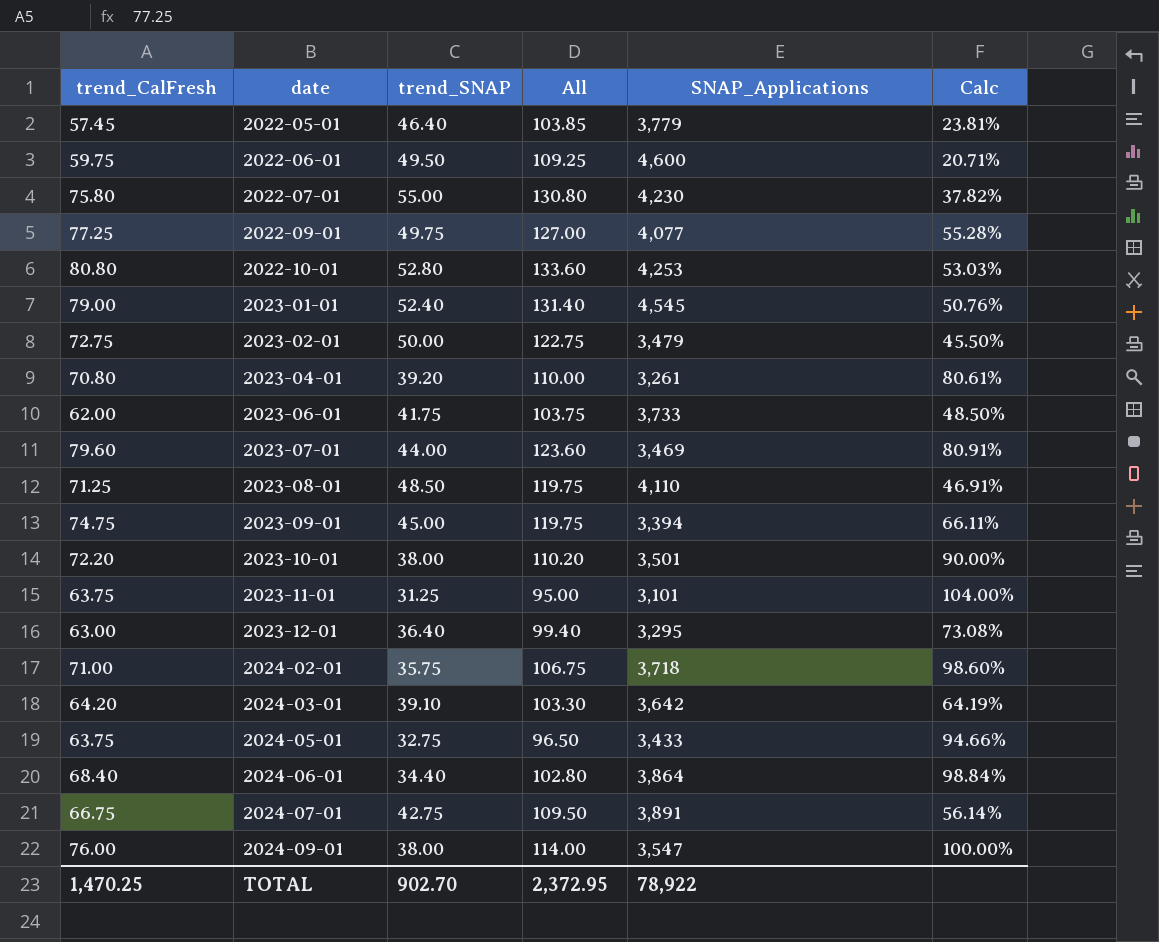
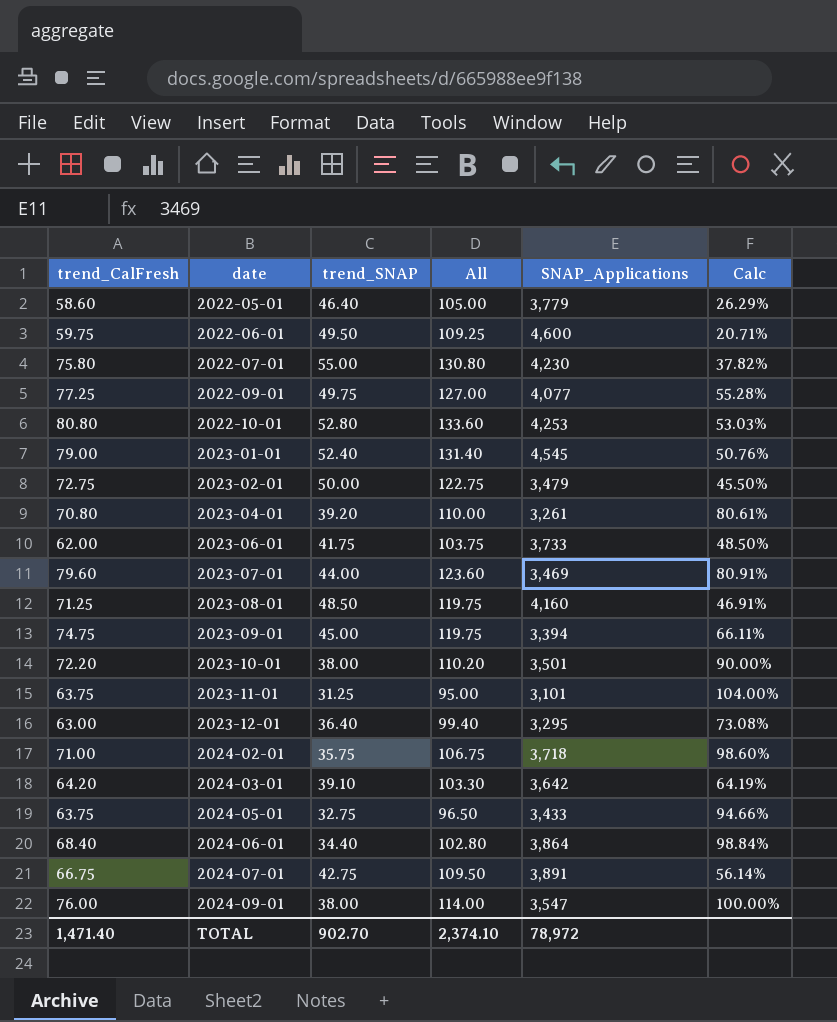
2022-05-01 | trend_CalFresh: 57.45 -> 58.60
2022-05-01 | All: 103.85 -> 105.00
2022-05-01 | Calc: 23.81% -> 26.29%
2023-08-01 | SNAP_Applications: 4,110 -> 4,160
TOTAL | trend_CalFresh: 1,470.25 -> 1,471.40
TOTAL | All: 2,372.95 -> 2,374.10
TOTAL | SNAP_Applications: 78,922 -> 78,972

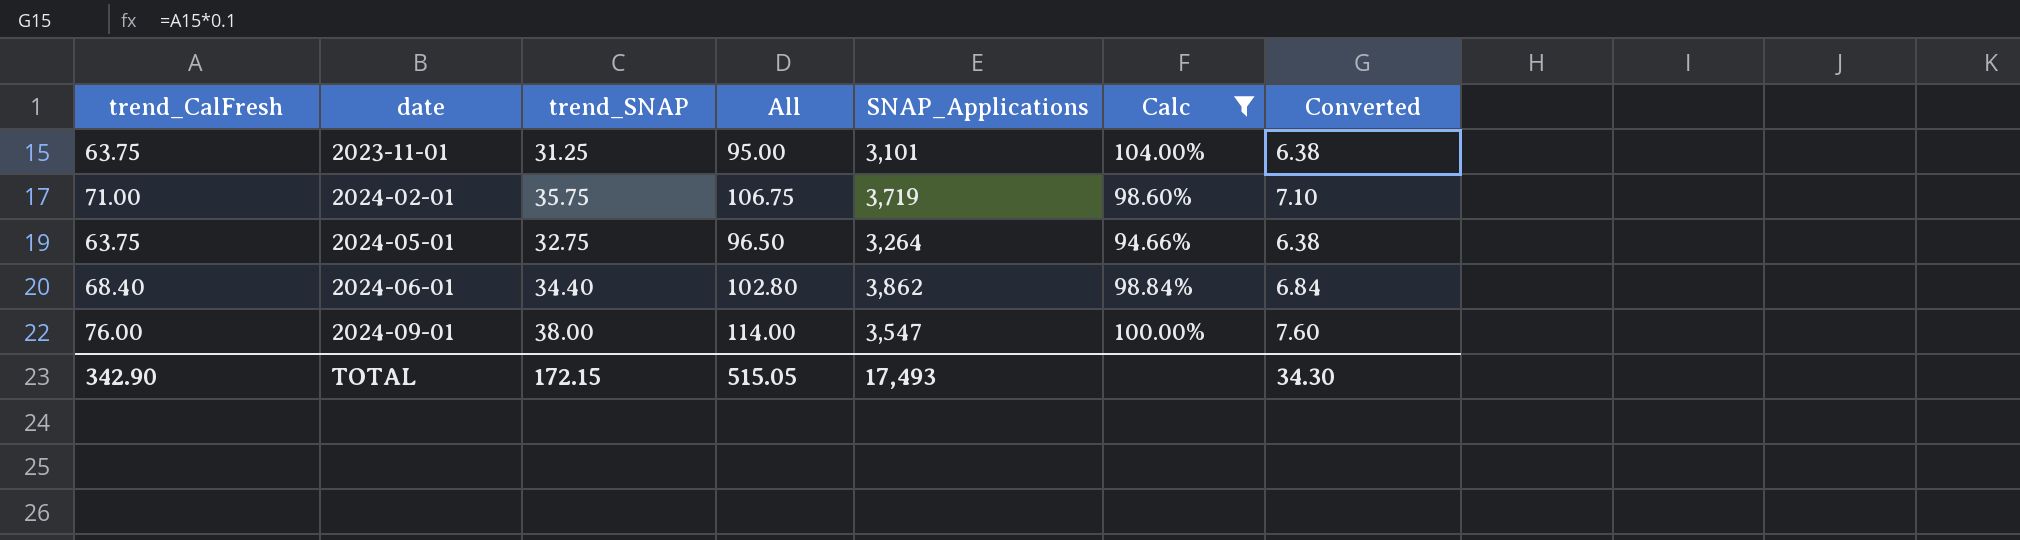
filter: none -> Calc >= 94.66%
column Converted | formula: none -> [trend_CalFresh] * 0.1
2024-02-01 | SNAP_Applications: 3,718 -> 3,719
2024-05-01 | SNAP_Applications: 3,433 -> 3,264
2024-06-01 | SNAP_Applications: 3,864 -> 3,862
TOTAL | trend_CalFresh: 1,471.40 -> 342.90
TOTAL | trend_SNAP: 902.70 -> 172.15
TOTAL | All: 2,374.10 -> 515.05
TOTAL | SNAP_Applications: 78,972 -> 17,493

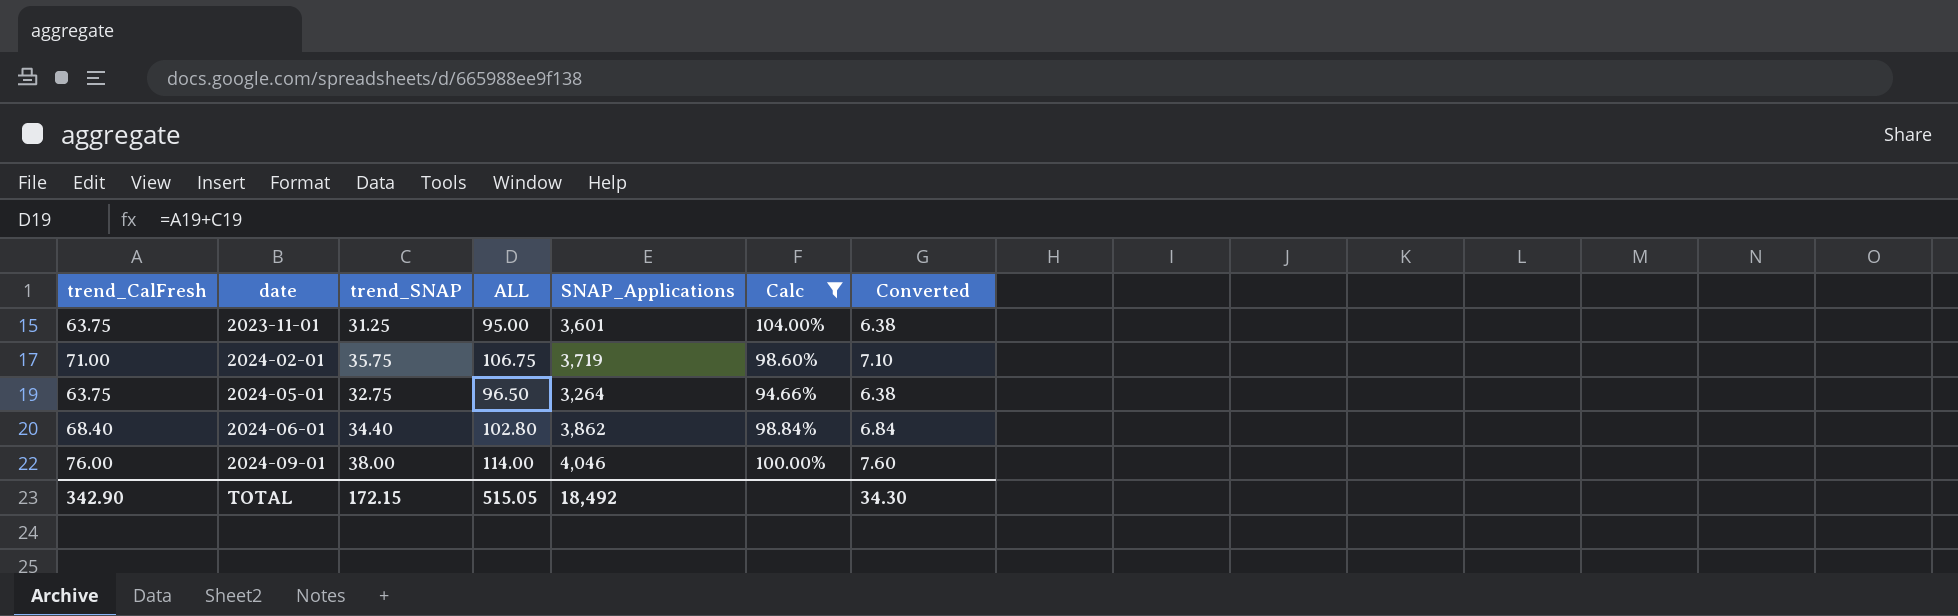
column name: All -> ALL
2023-11-01 | SNAP_Applications: 3,101 -> 3,601
2024-09-01 | SNAP_Applications: 3,547 -> 4,046
TOTAL | SNAP_Applications: 17,493 -> 18,492

